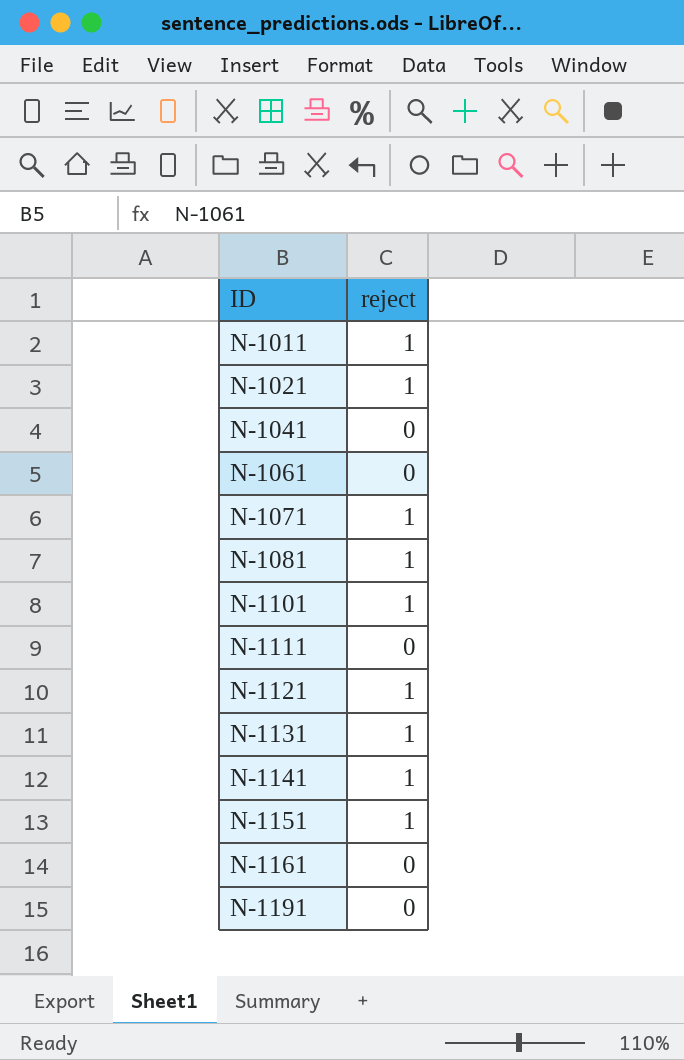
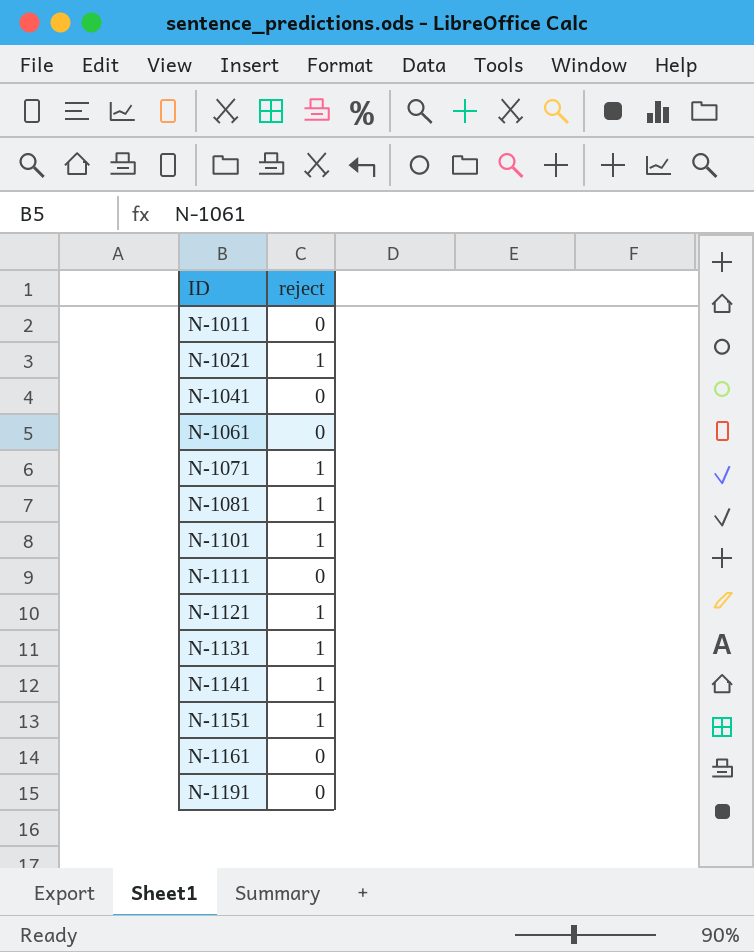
N-1011 | reject: 1 -> 0

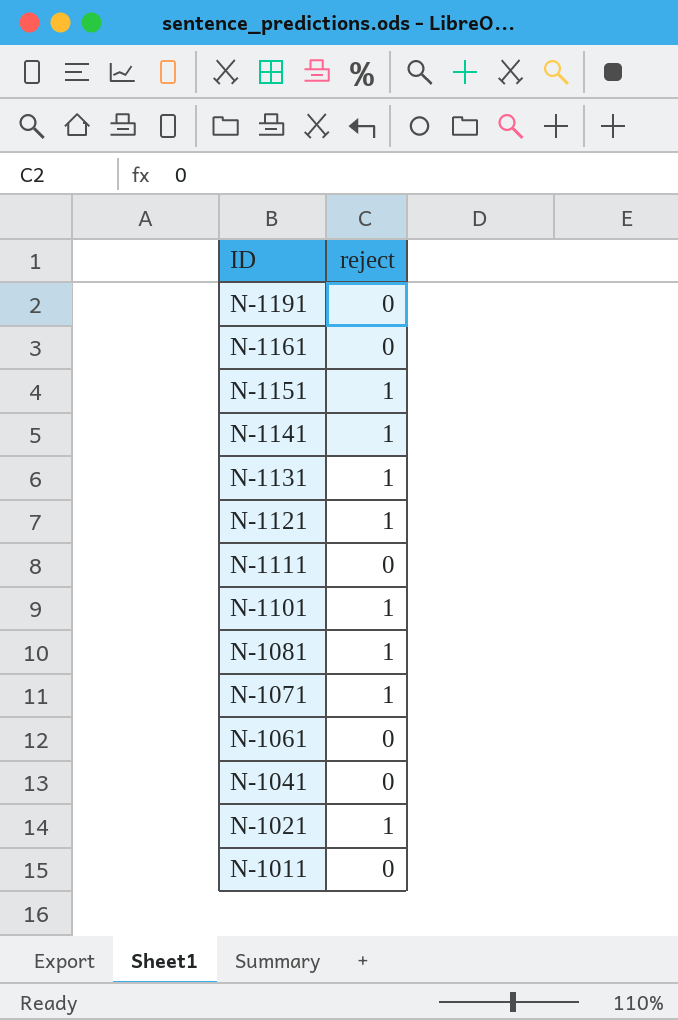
row order: ID ascending -> ID descending

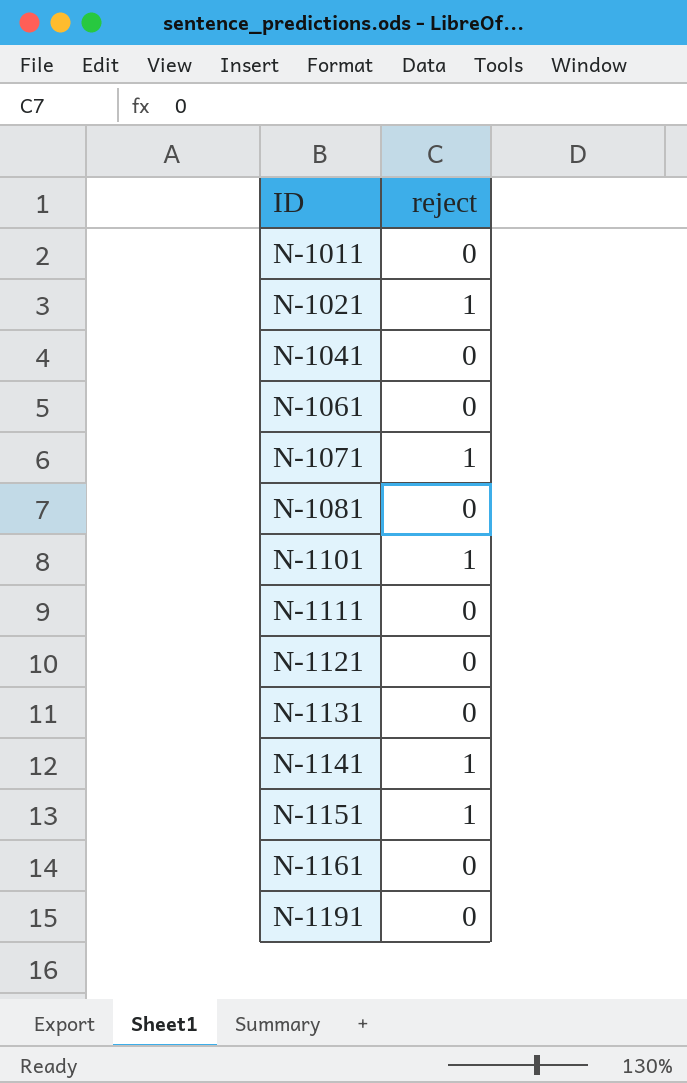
row order: ID descending -> ID ascending
N-1081 | reject: 1 -> 0
N-1121 | reject: 1 -> 0
N-1131 | reject: 1 -> 0

